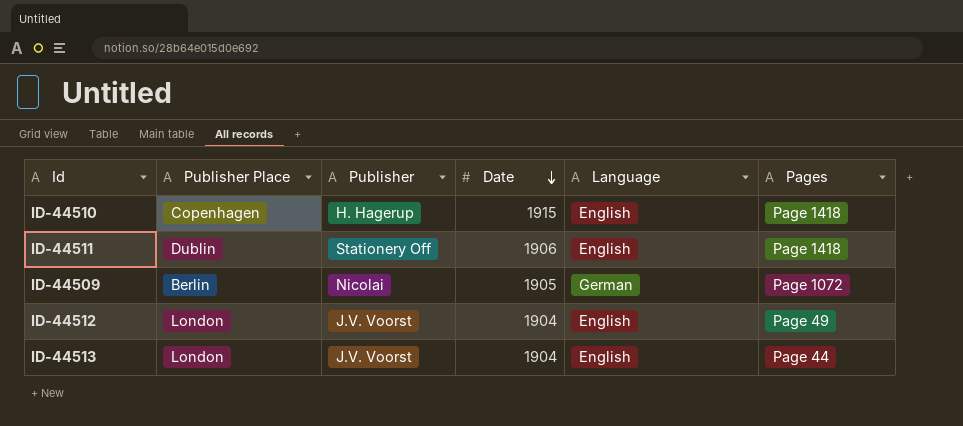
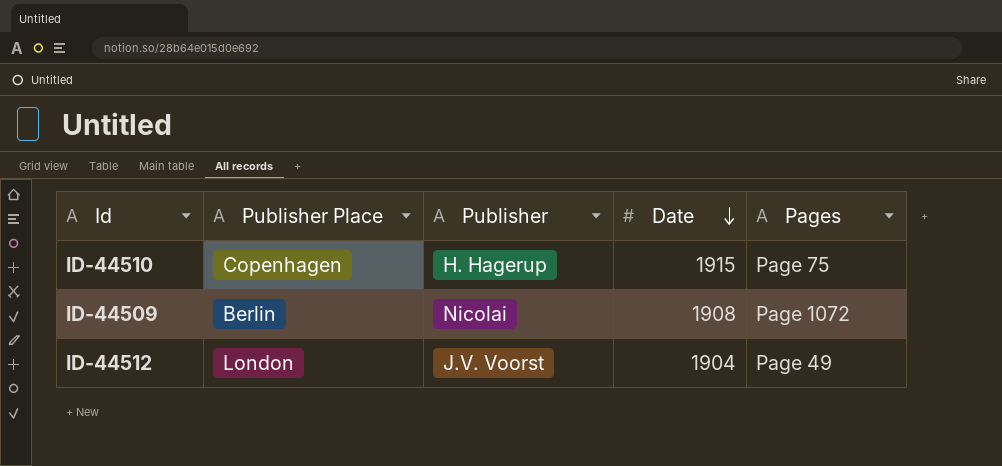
column Language | position: 5 -> none
row ID-44511: Dublin | Stationery Off | 1906 | English | Page 1418 -> none
row ID-44513: London | J.V. Voorst | 1904 | English | Page 44 -> none
ID-44510 | Pages: Page 1418 -> Page 75
ID-44509 | Date: 1905 -> 1908

